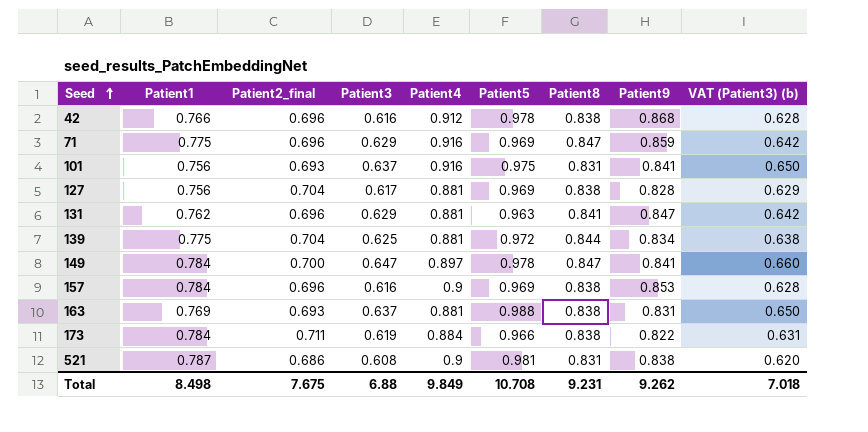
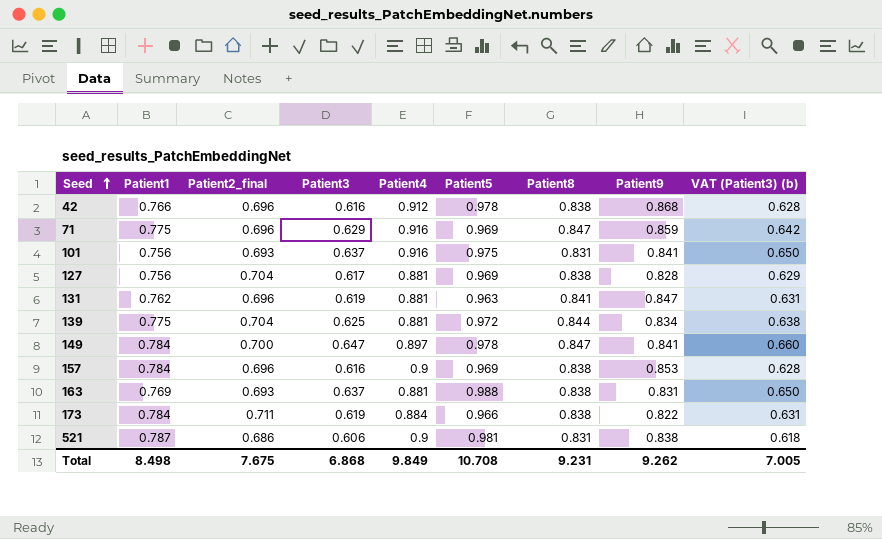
131 | Patient3: 0.629 -> 0.619
131 | VAT (Patient3) (b): 0.642 -> 0.631
521 | Patient3: 0.608 -> 0.606
521 | VAT (Patient3) (b): 0.620 -> 0.618
Total | Patient3: 6.88 -> 6.868
Total | VAT (Patient3) (b): 7.018 -> 7.005

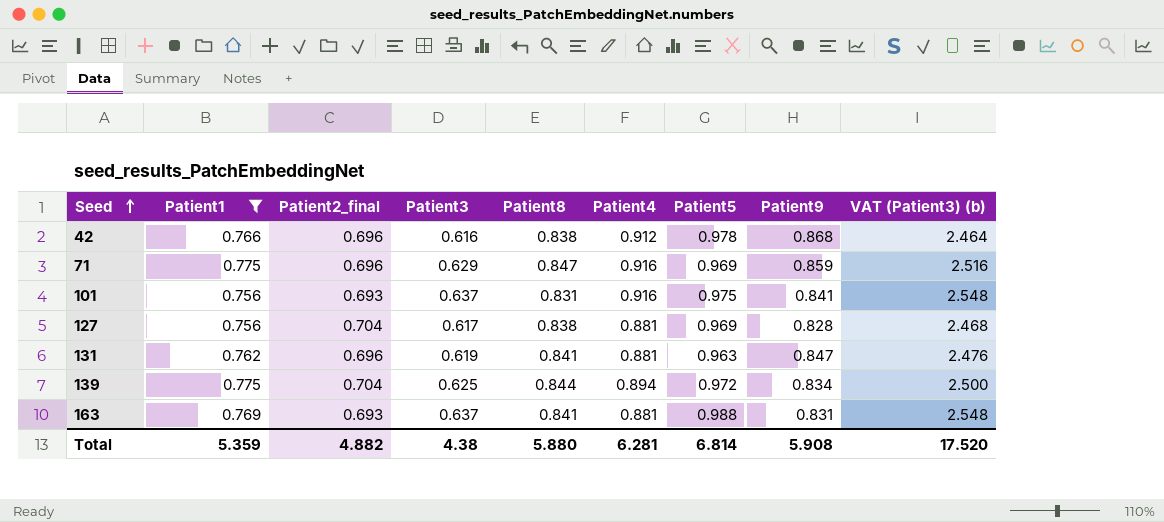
filter: none -> Patient1 <= 0.775
column Patient8 | position: 7 -> 5
column VAT (Patient3) (b) | formula: [Patient3] * 1.02 -> [Patient3] * 4
139 | Patient4: 0.881 -> 0.894
163 | Patient8: 0.838 -> 0.841
Total | Patient1: 8.498 -> 5.359
Total | Patient2_final: 7.675 -> 4.882
Total | Patient3: 6.868 -> 4.38
Total | Patient8: 9.231 -> 5.880
Total | Patient4: 9.849 -> 6.281
Total | Patient5: 10.708 -> 6.814
Total | Patient9: 9.262 -> 5.908
Total | VAT (Patient3) (b): 7.005 -> 17.520

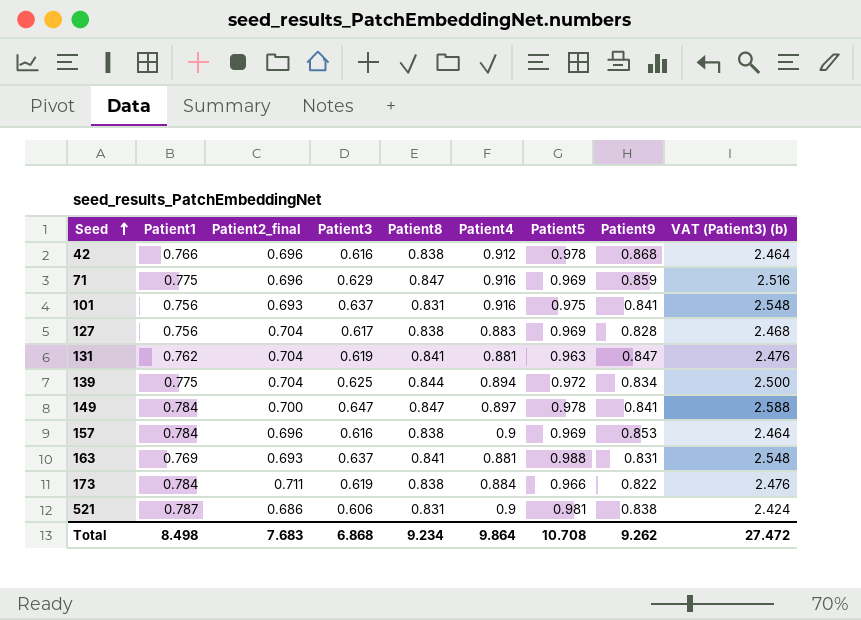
filter: Patient1 <= 0.775 -> none
127 | Patient4: 0.881 -> 0.883
131 | Patient2_final: 0.696 -> 0.704
Total | Patient1: 5.359 -> 8.498
Total | Patient2_final: 4.882 -> 7.683
Total | Patient3: 4.38 -> 6.868
Total | Patient8: 5.880 -> 9.234
Total | Patient4: 6.281 -> 9.864
Total | Patient5: 6.814 -> 10.708
Total | Patient9: 5.908 -> 9.262
Total | VAT (Patient3) (b): 17.520 -> 27.472

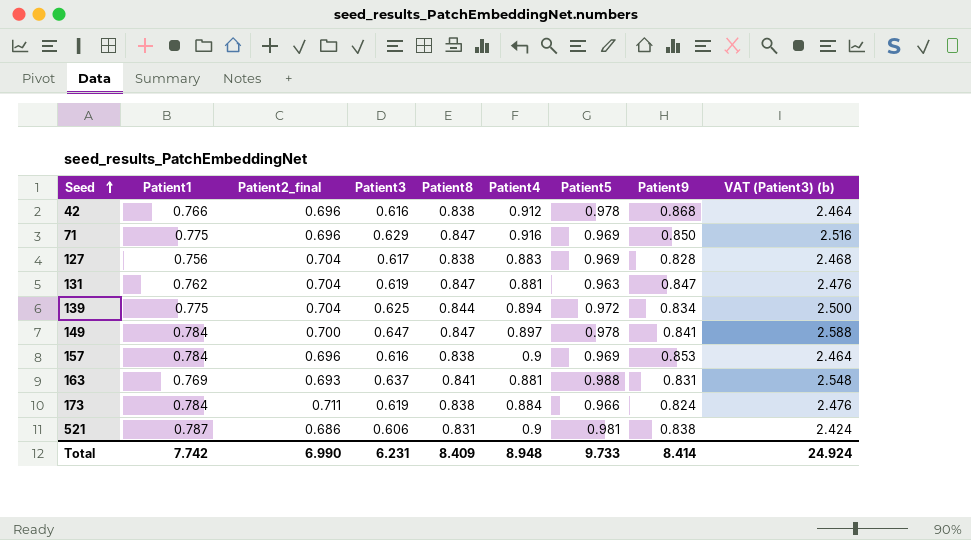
row 101: 0.756 | 0.693 | 0.637 | 0.831 | 0.916 | 0.975 | 0.841 | 2.548 -> none
71 | Patient9: 0.859 -> 0.850
131 | Patient8: 0.841 -> 0.847
173 | Patient9: 0.822 -> 0.824
Total | Patient1: 8.498 -> 7.742
Total | Patient2_final: 7.683 -> 6.990
Total | Patient3: 6.868 -> 6.231
Total | Patient8: 9.234 -> 8.409
Total | Patient4: 9.864 -> 8.948
Total | Patient5: 10.708 -> 9.733
Total | Patient9: 9.262 -> 8.414
Total | VAT (Patient3) (b): 27.472 -> 24.924

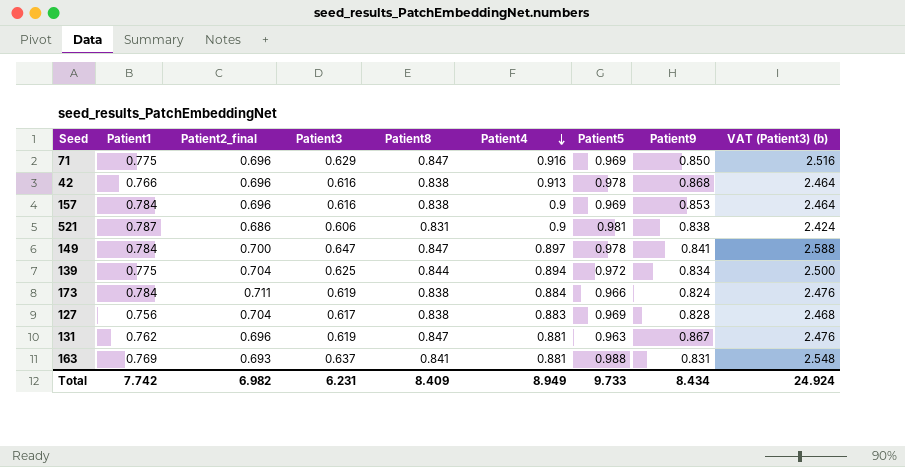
row order: Seed ascending -> Patient4 descending
42 | Patient4: 0.912 -> 0.913
131 | Patient2_final: 0.704 -> 0.696
131 | Patient9: 0.847 -> 0.867
Total | Patient2_final: 6.990 -> 6.982
Total | Patient4: 8.948 -> 8.949
Total | Patient9: 8.414 -> 8.434

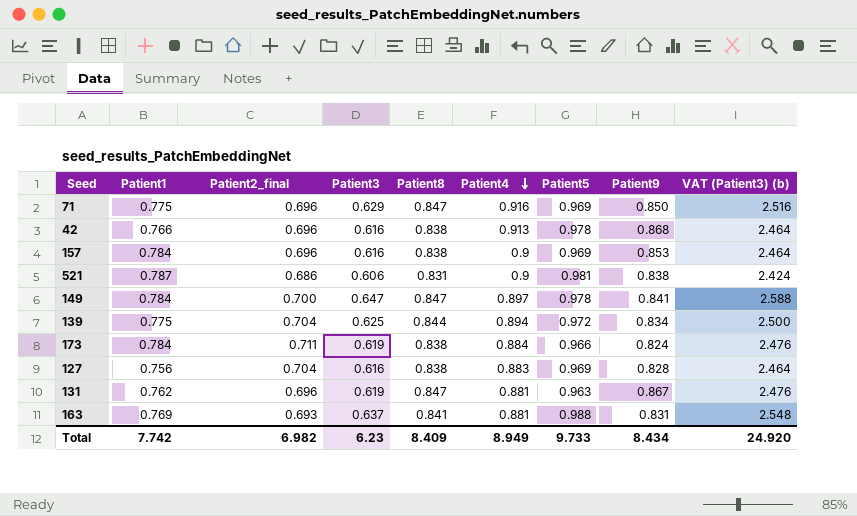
127 | Patient3: 0.617 -> 0.616
127 | VAT (Patient3) (b): 2.468 -> 2.464
Total | Patient3: 6.231 -> 6.23
Total | VAT (Patient3) (b): 24.924 -> 24.920

